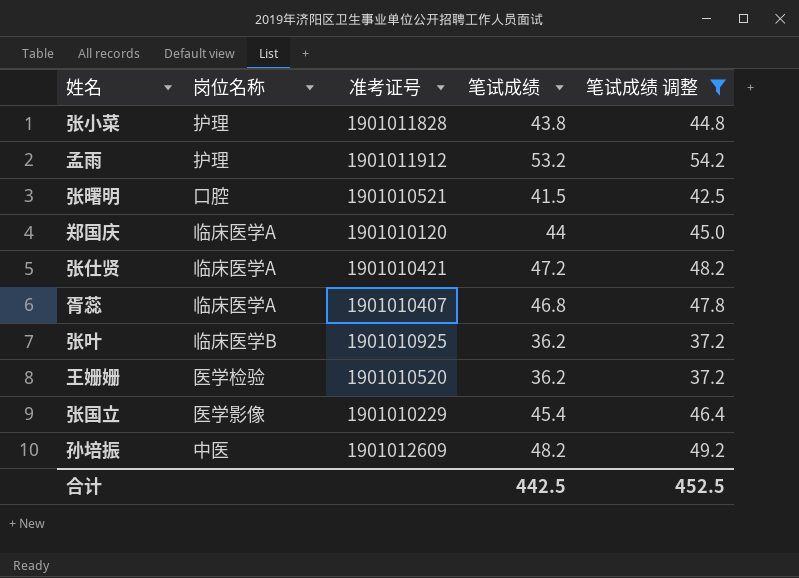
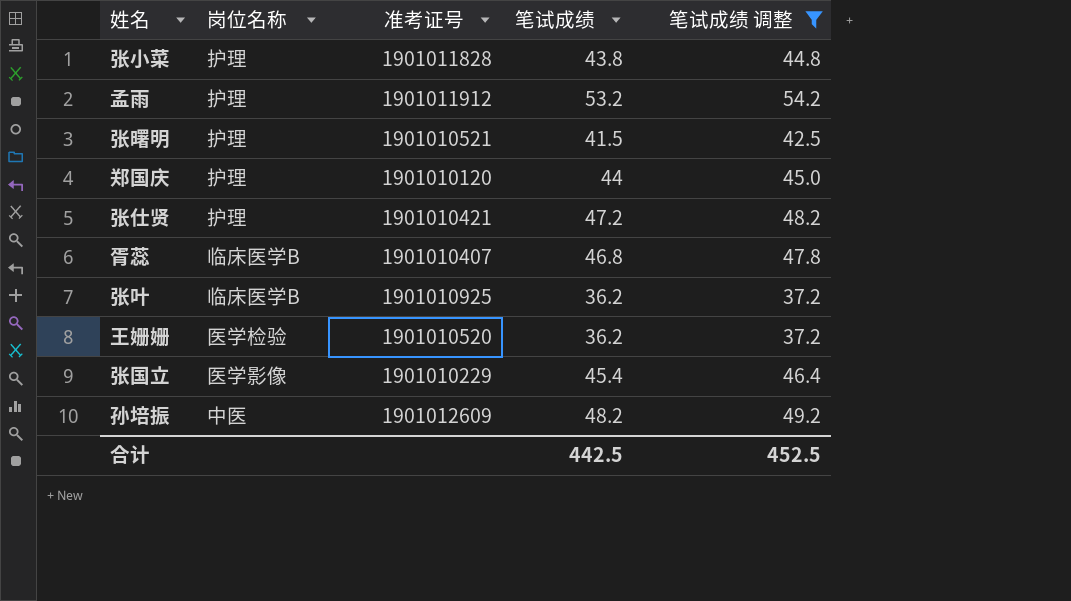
张曙明 | 岗位名称: 口腔 -> 护理
郑国庆 | 岗位名称: 临床医学A -> 护理
张仕贤 | 岗位名称: 临床医学A -> 护理
胥蕊 | 岗位名称: 临床医学A -> 临床医学B

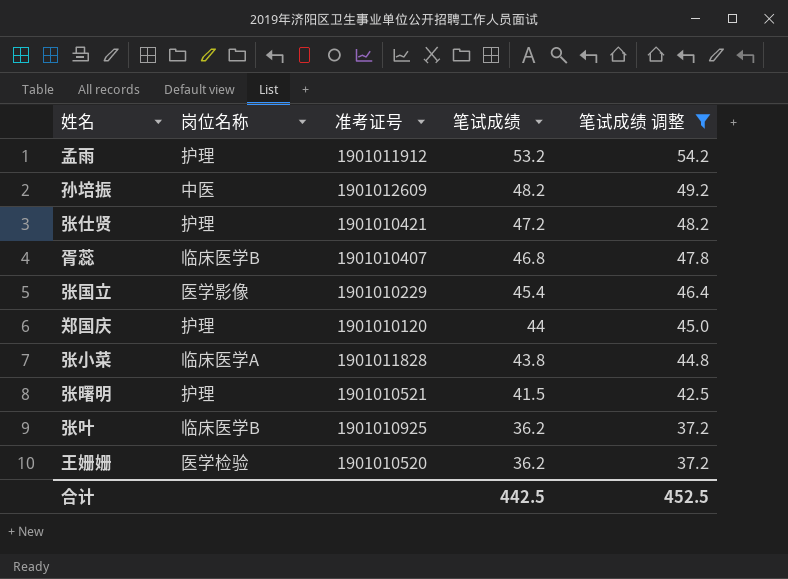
row order: none -> 笔试成绩 descending
张小菜 | 岗位名称: 护理 -> 临床医学A

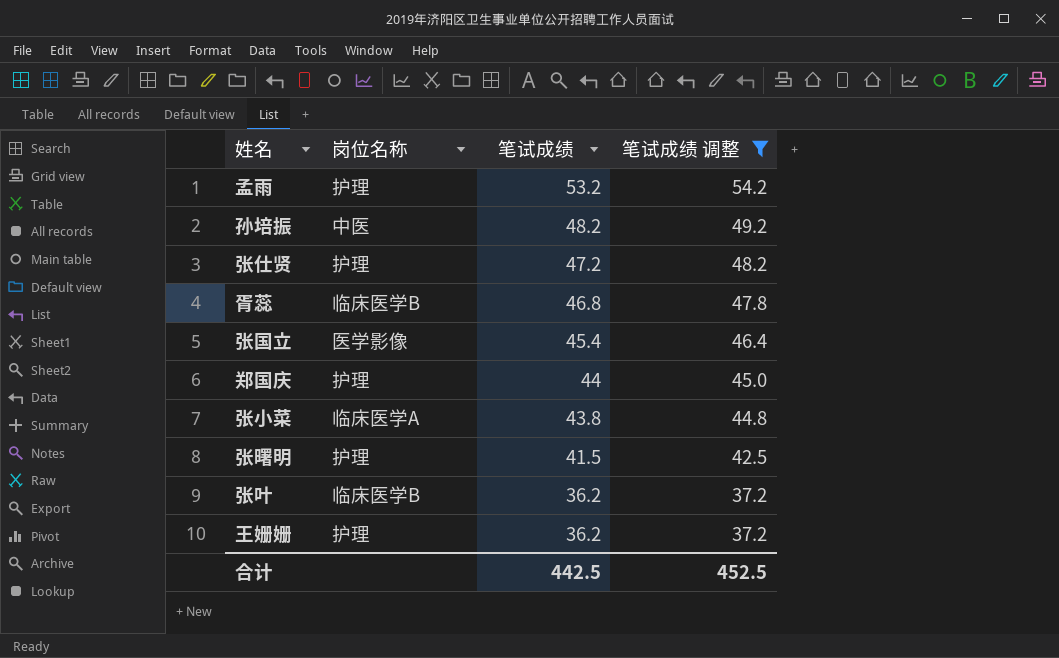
column 准考证号 | position: 3 -> none
王姗姗 | 岗位名称: 医学检验 -> 护理

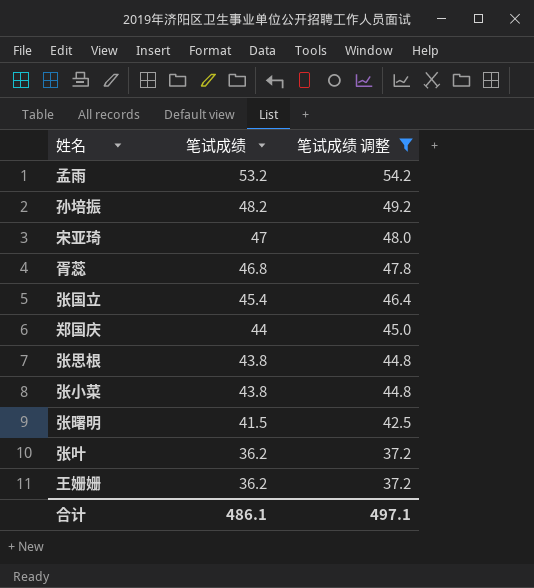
column 岗位名称 | position: 2 -> none
row 张仕贤: 护理 | 47.2 | 48.2 -> none
row 宋亚琦: none -> 47 | 48.0
row 张思根: none -> 43.8 | 44.8
合计 | 笔试成绩: 442.5 -> 486.1
合计 | 笔试成绩 调整: 452.5 -> 497.1

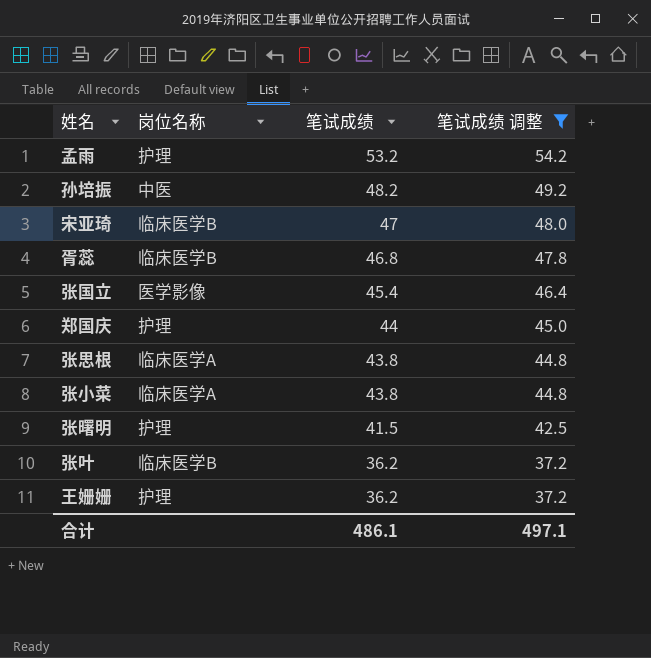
column 岗位名称 | position: none -> 2

